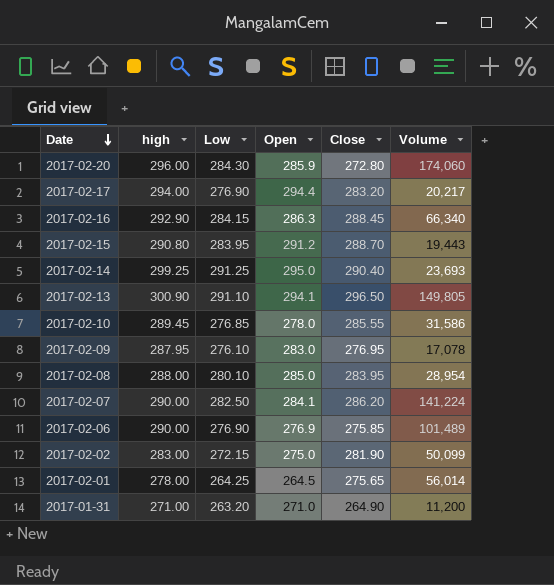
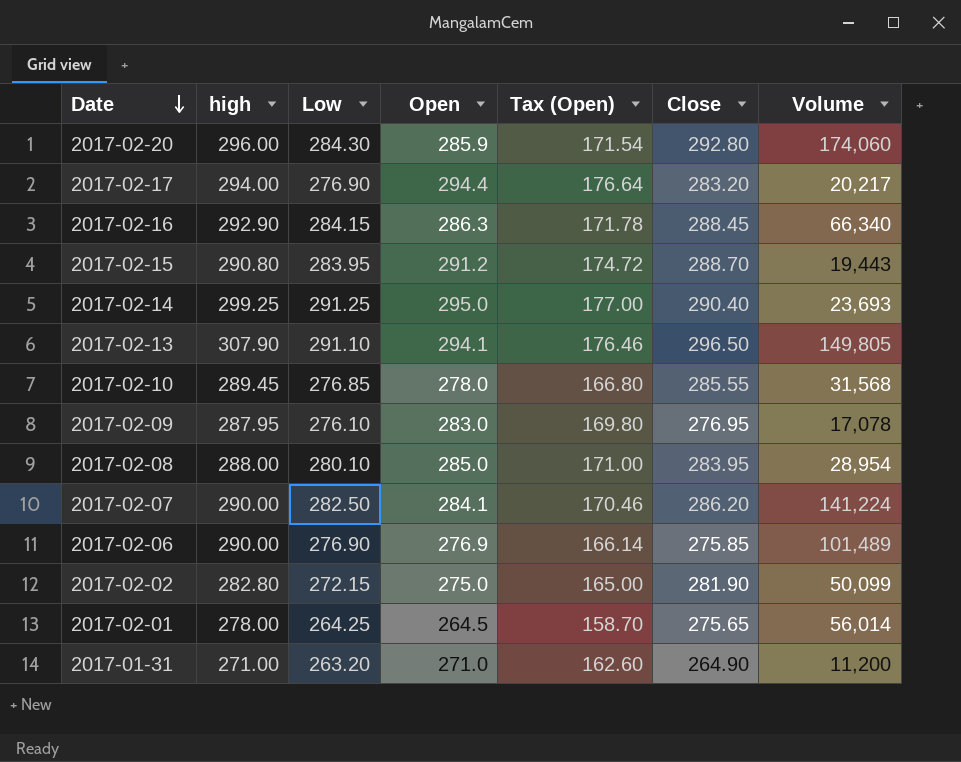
column Tax (Open) | formula: none -> [Open] * 0.6
2017-02-20 | Close: 272.80 -> 292.80
2017-02-13 | high: 300.90 -> 307.90
2017-02-10 | Volume: 31,586 -> 31,568
2017-02-02 | high: 283.00 -> 282.80

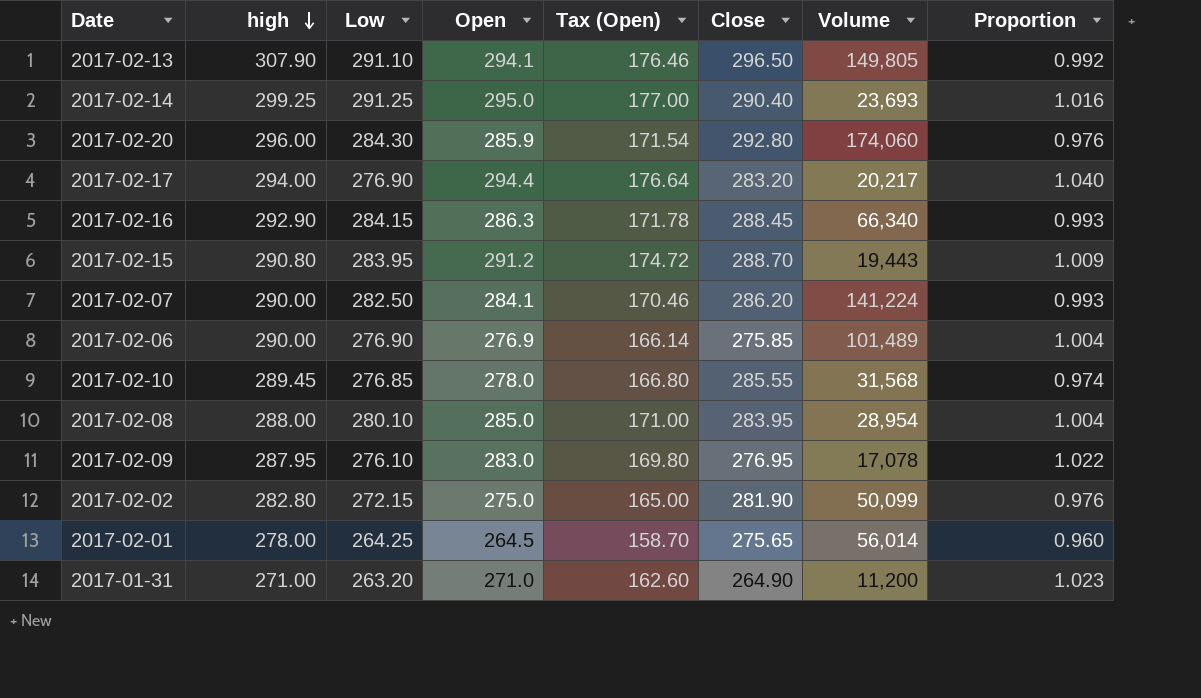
row order: Date descending -> high descending
column Proportion | formula: none -> [Open] / [Close]

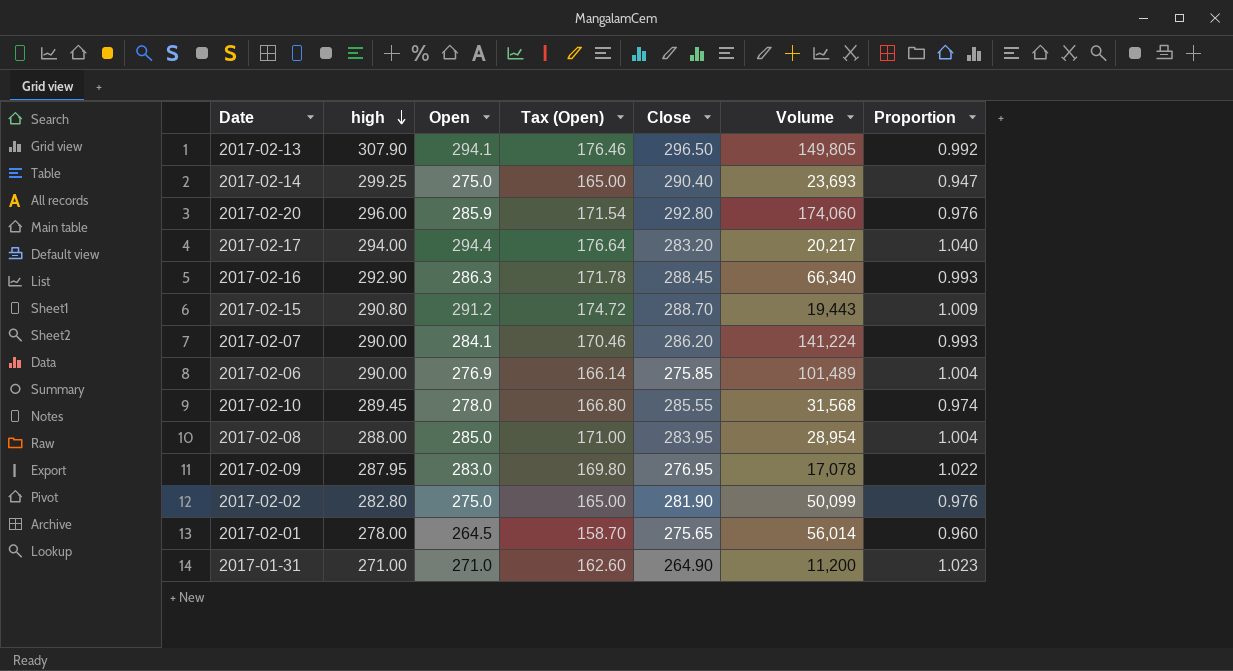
column Low | position: 3 -> none
2017-02-14 | Open: 295.0 -> 275.0
2017-02-14 | Tax (Open): 177.00 -> 165.00
2017-02-14 | Proportion: 1.016 -> 0.947

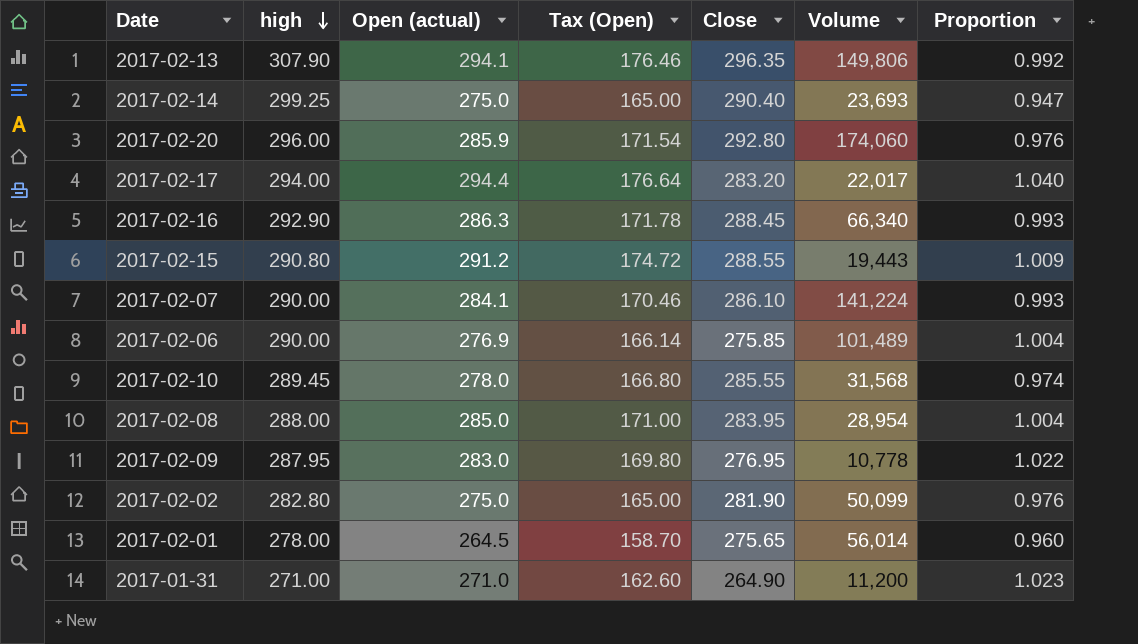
column name: Open -> Open (actual)
2017-02-13 | Close: 296.50 -> 296.35
2017-02-13 | Volume: 149,805 -> 149,806
2017-02-17 | Volume: 20,217 -> 22,017
2017-02-15 | Close: 288.70 -> 288.55
2017-02-07 | Close: 286.20 -> 286.10
2017-02-09 | Volume: 17,078 -> 10,778

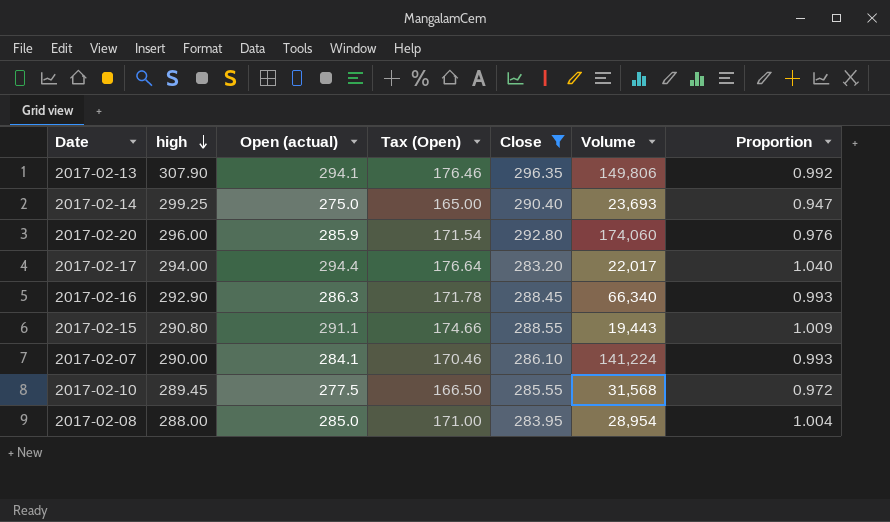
filter: none -> Close >= 283.20
2017-02-15 | Open (actual): 291.2 -> 291.1
2017-02-15 | Tax (Open): 174.72 -> 174.66
2017-02-10 | Open (actual): 278.0 -> 277.5
2017-02-10 | Tax (Open): 166.80 -> 166.50
2017-02-10 | Proportion: 0.974 -> 0.972

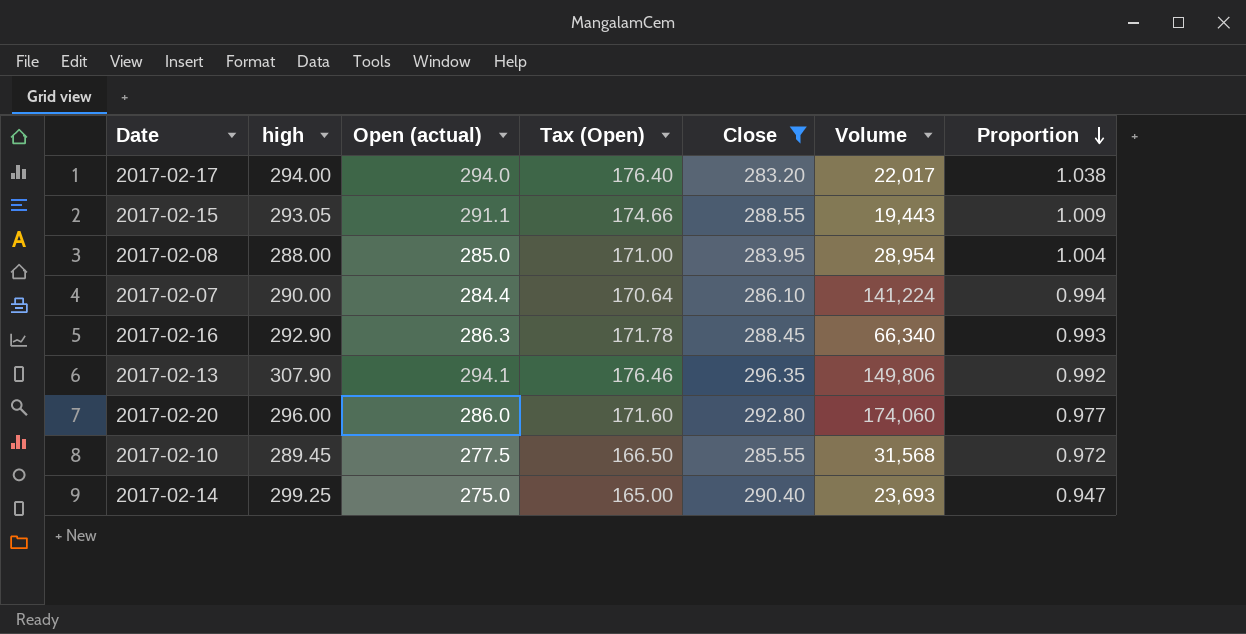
row order: high descending -> Proportion descending
2017-02-17 | Open (actual): 294.4 -> 294.0
2017-02-17 | Tax (Open): 176.64 -> 176.40
2017-02-17 | Proportion: 1.040 -> 1.038
2017-02-15 | high: 290.80 -> 293.05
2017-02-07 | Open (actual): 284.1 -> 284.4
2017-02-07 | Tax (Open): 170.46 -> 170.64
2017-02-07 | Proportion: 0.993 -> 0.994
2017-02-20 | Open (actual): 285.9 -> 286.0
2017-02-20 | Tax (Open): 171.54 -> 171.60
2017-02-20 | Proportion: 0.976 -> 0.977

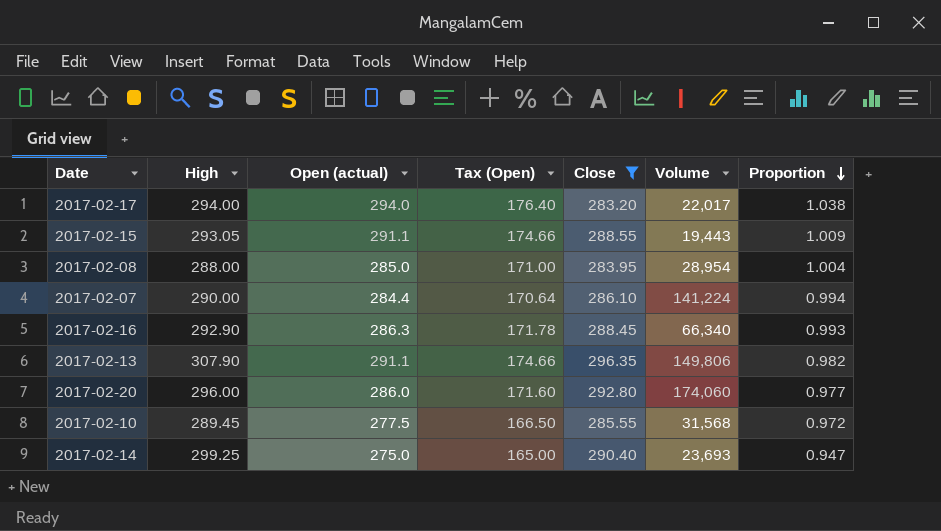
column name: high -> High
2017-02-13 | Open (actual): 294.1 -> 291.1
2017-02-13 | Tax (Open): 176.46 -> 174.66
2017-02-13 | Proportion: 0.992 -> 0.982

